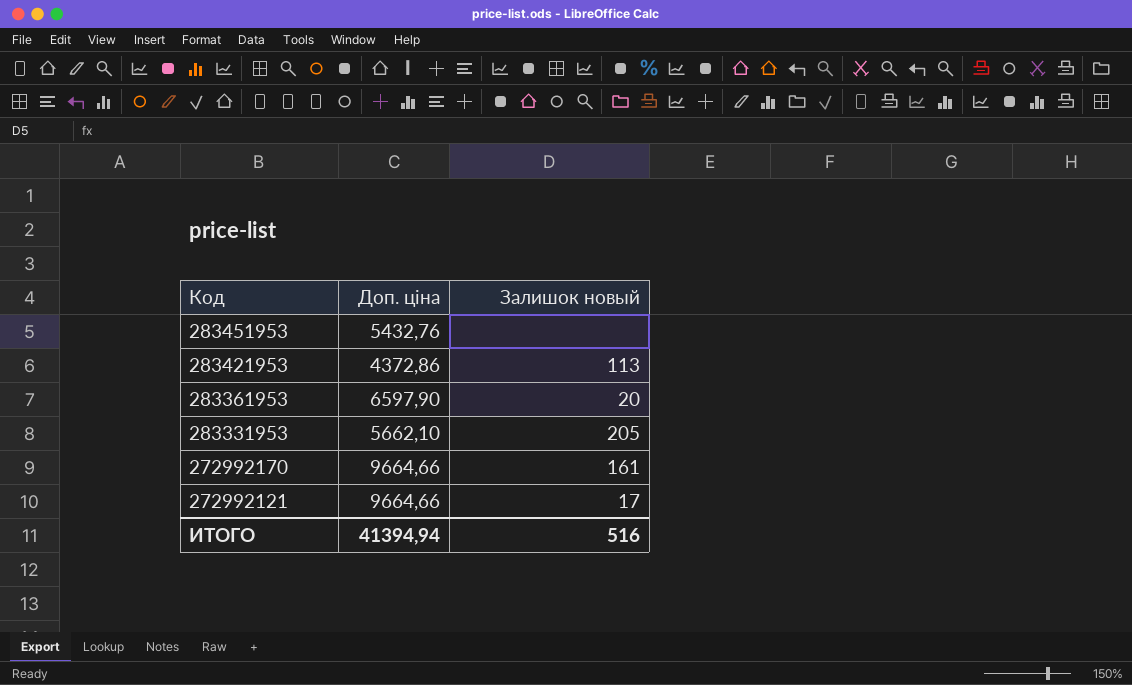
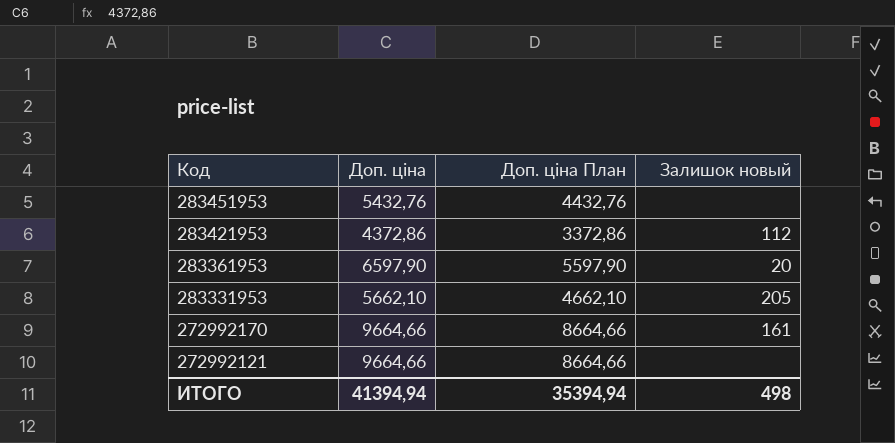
column Доп. ціна План | formula: none -> [Доп. ціна] - 1000
283421953 | Залишок новый: 113 -> 112
272992121 | Залишок новый: 17 -> none
ИТОГО | Залишок новый: 516 -> 498

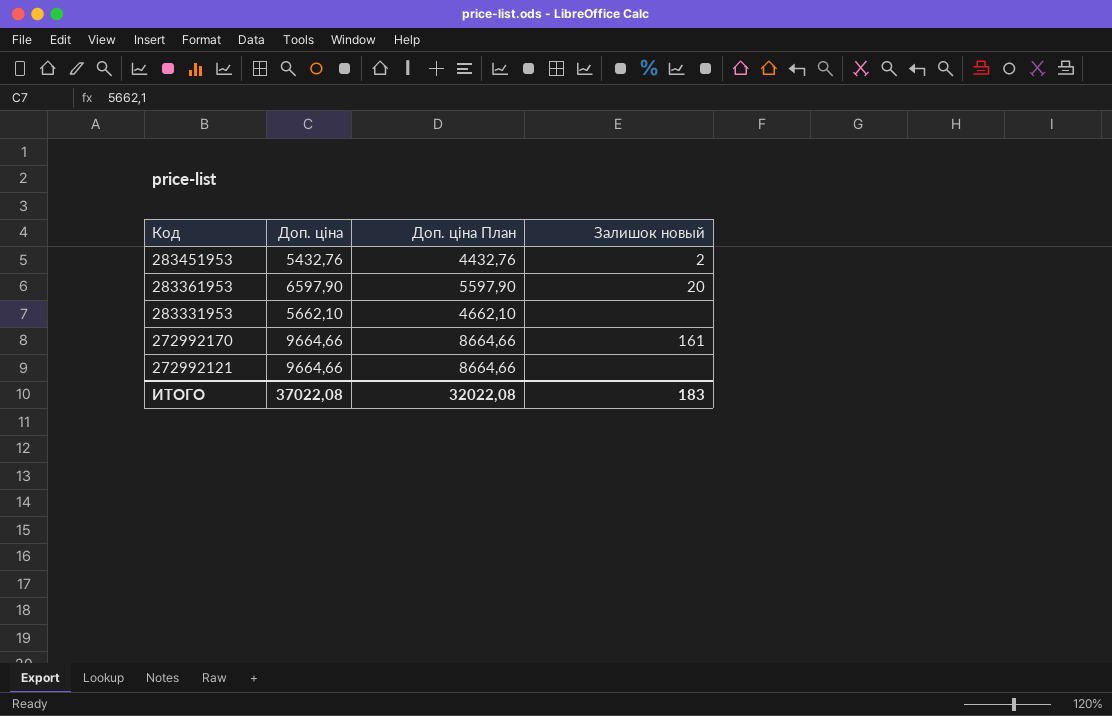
row 283421953: 4372,86 | 3372,86 | 112 -> none
283451953 | Залишок новый: none -> 2
283331953 | Залишок новый: 205 -> none
ИТОГО | Доп. ціна: 41394,94 -> 37022,08
ИТОГО | Доп. ціна План: 35394,94 -> 32022,08
ИТОГО | Залишок новый: 498 -> 183

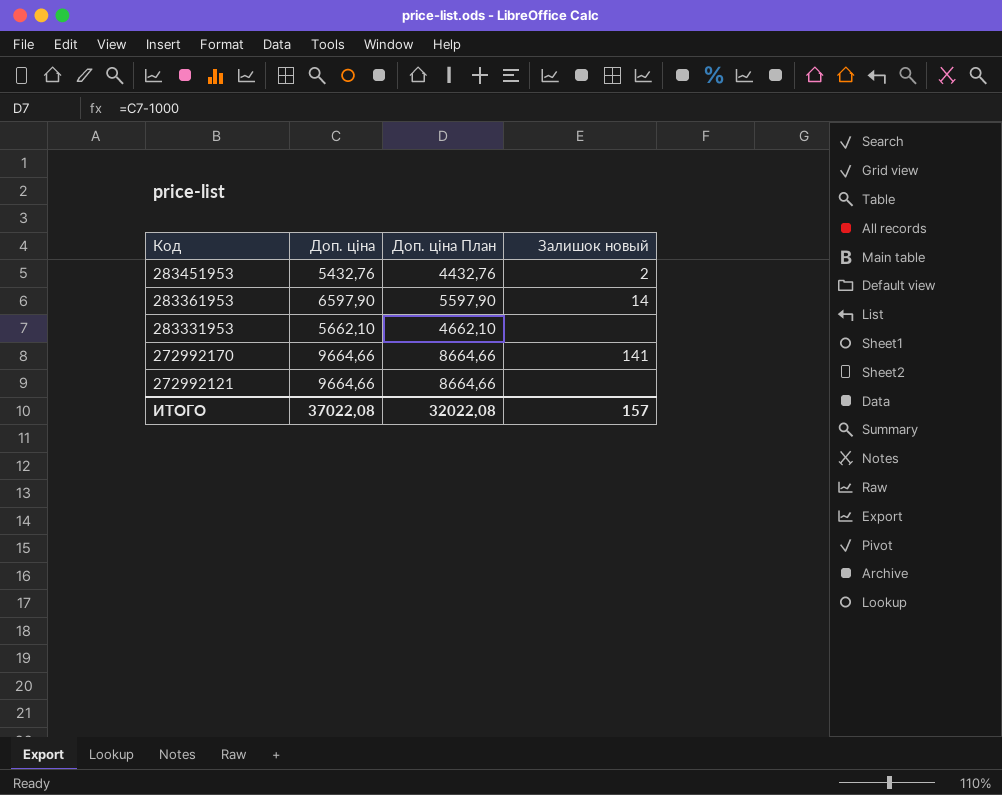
283361953 | Залишок новый: 20 -> 14
272992170 | Залишок новый: 161 -> 141
ИТОГО | Залишок новый: 183 -> 157

